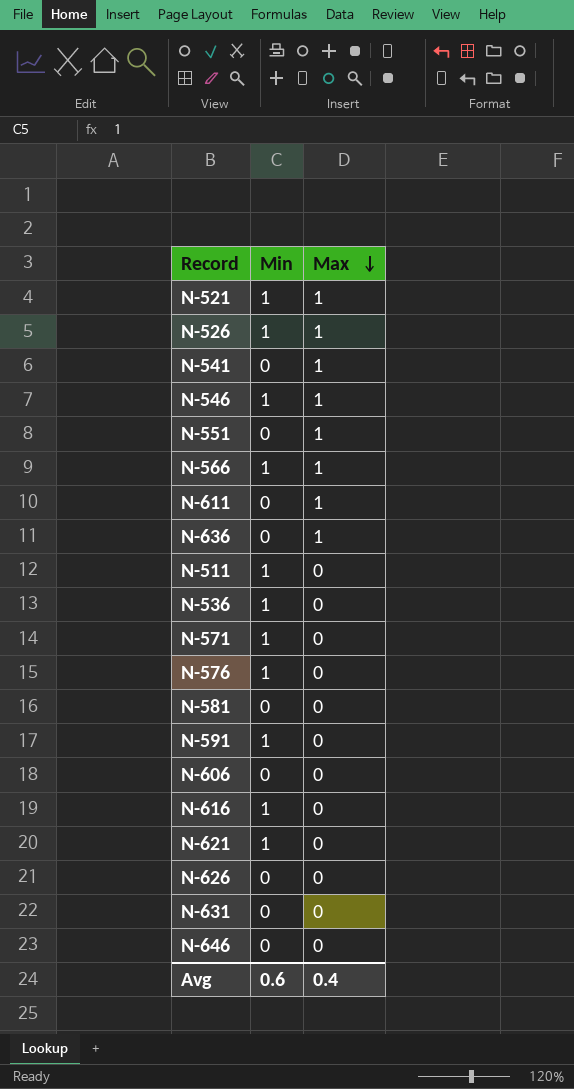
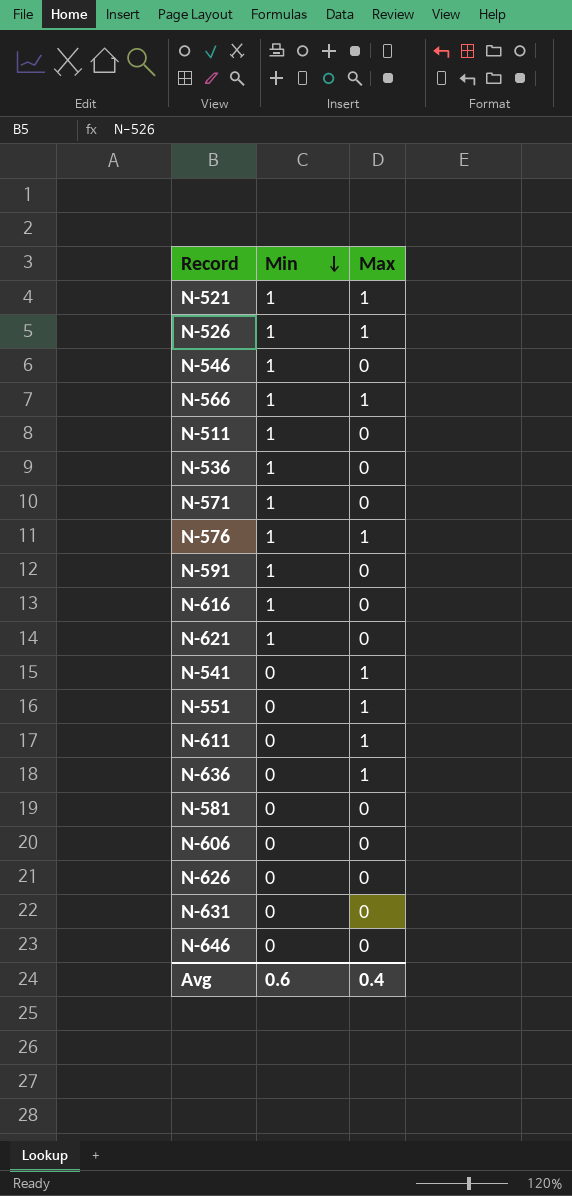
row order: Max descending -> Min descending
N-546 | Max: 1 -> 0
N-576 | Max: 0 -> 1

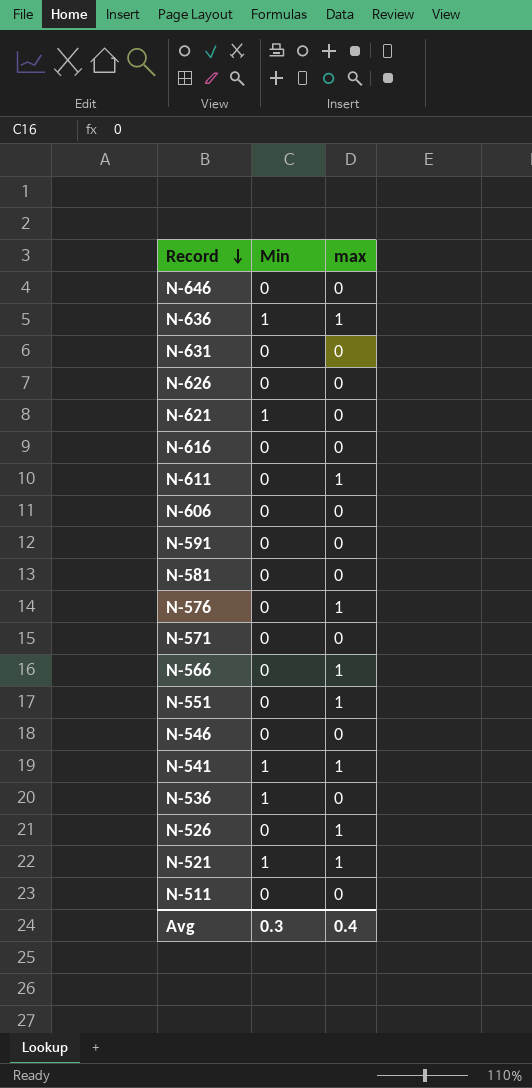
row order: Min descending -> Record descending
column name: Max -> max
N-636 | Min: 0 -> 1
N-616 | Min: 1 -> 0
N-591 | Min: 1 -> 0
N-576 | Min: 1 -> 0
N-571 | Min: 1 -> 0
N-566 | Min: 1 -> 0
N-546 | Min: 1 -> 0
N-541 | Min: 0 -> 1
N-526 | Min: 1 -> 0
N-511 | Min: 1 -> 0
Avg | Min: 0.6 -> 0.3

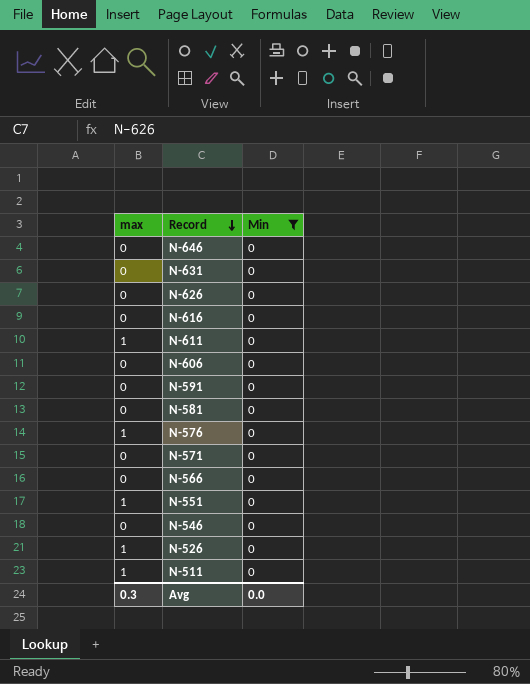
filter: none -> Min = 0
column max | position: 3 -> 1
N-566 | max: 1 -> 0
N-511 | max: 0 -> 1
Avg | max: 0.4 -> 0.3
Avg | Min: 0.3 -> 0.0

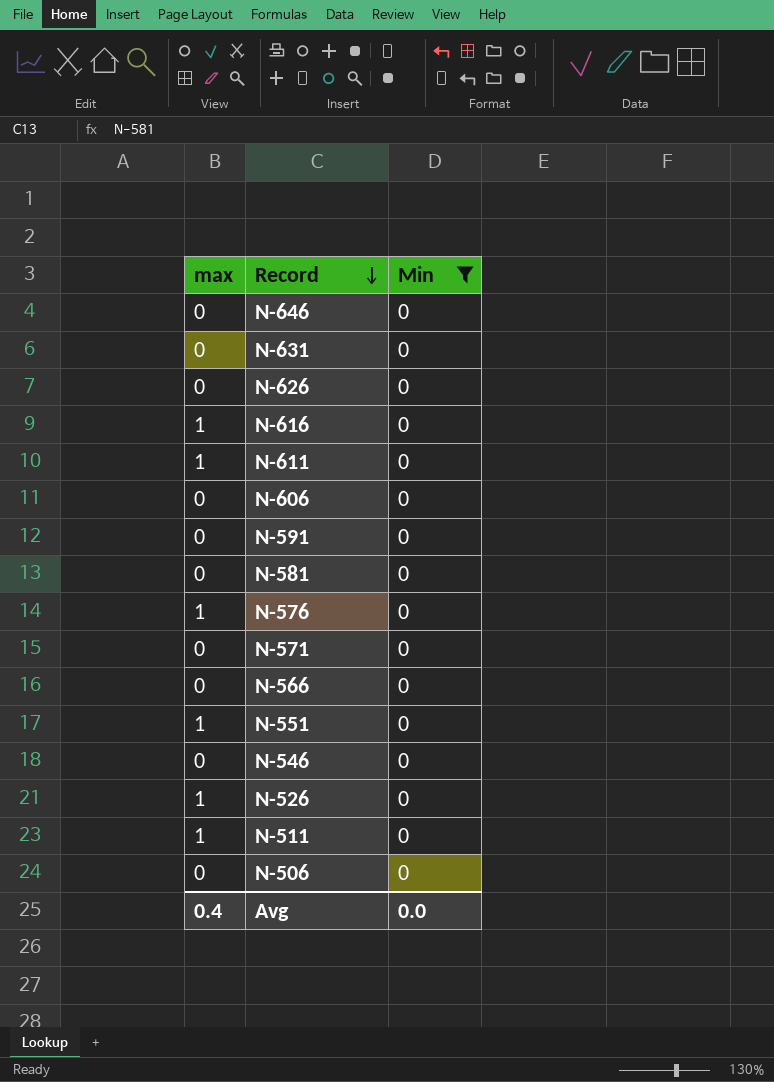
N-616 | max: 0 -> 1
row N-506: none -> 0 | 0
Avg | max: 0.3 -> 0.4

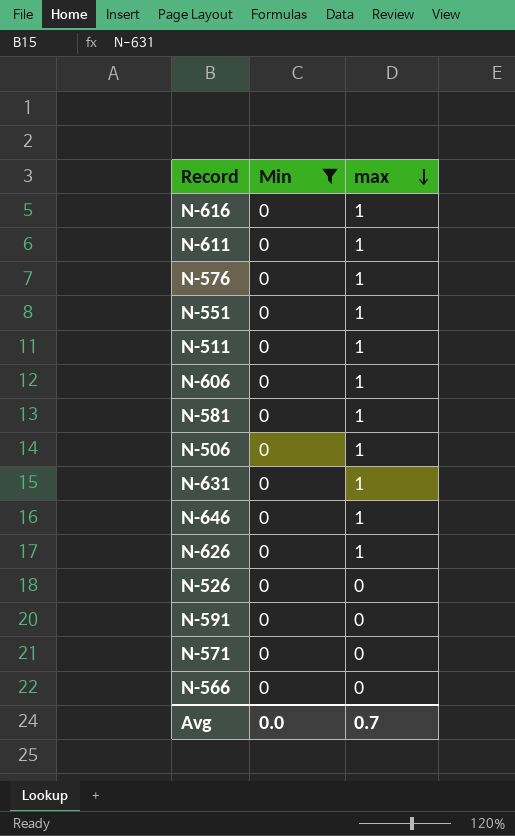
row order: Record descending -> max descending
column max | position: 1 -> 3
row N-546: 0 | 0 -> none
N-606 | max: 0 -> 1
N-581 | max: 0 -> 1
N-506 | max: 0 -> 1
N-631 | max: 0 -> 1
N-646 | max: 0 -> 1
N-626 | max: 0 -> 1
N-526 | max: 1 -> 0
Avg | max: 0.4 -> 0.7

